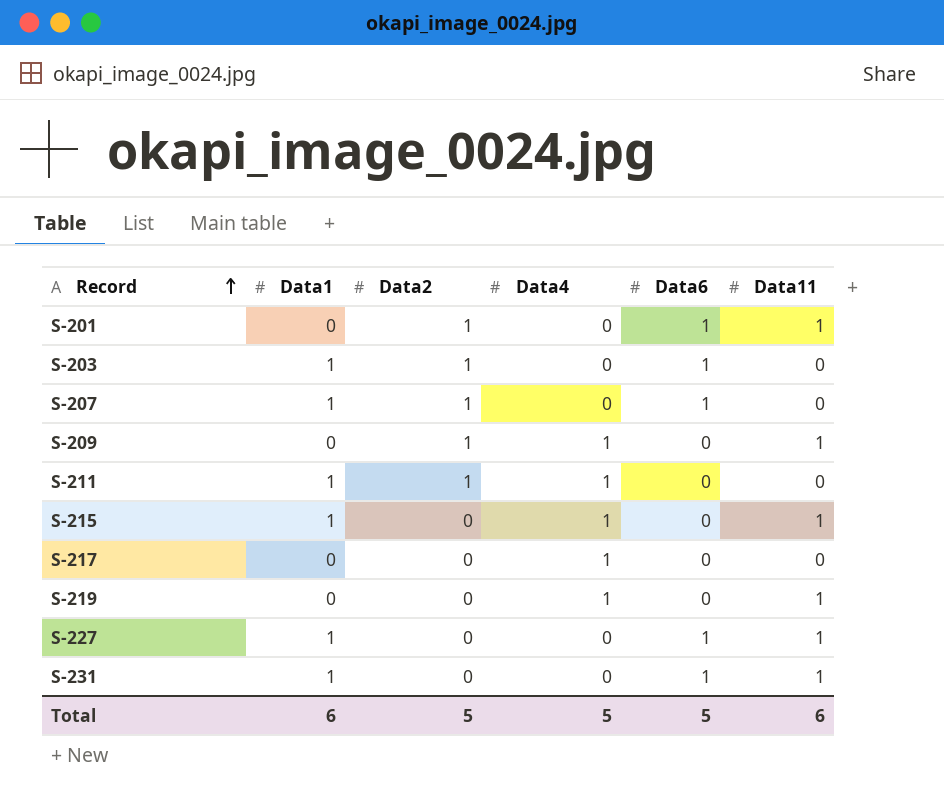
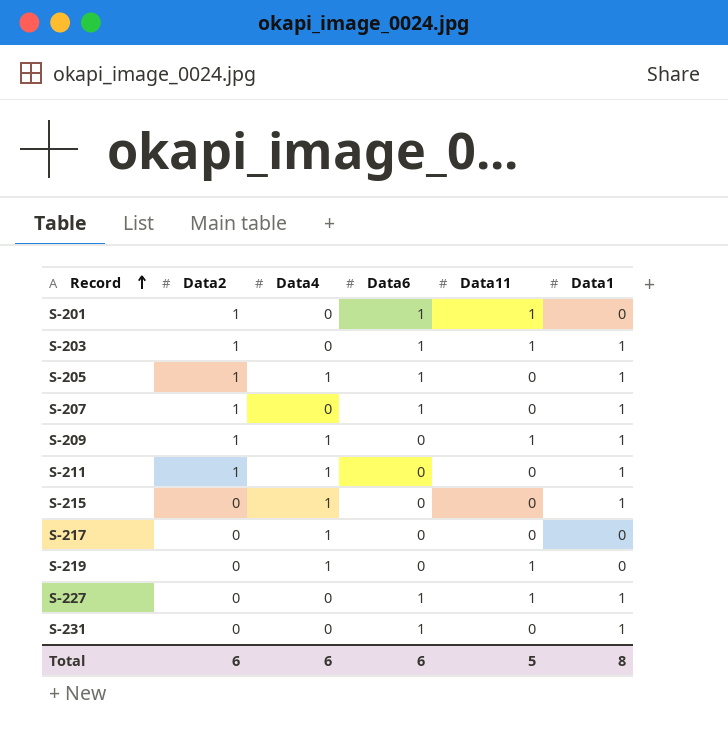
column Data1 | position: 2 -> 6
S-203 | Data11: 0 -> 1
row S-205: none -> 1 | 1 | 1 | 0 | 1
S-209 | Data1: 0 -> 1
S-215 | Data11: 1 -> 0
S-231 | Data11: 1 -> 0
Total | Data2: 5 -> 6
Total | Data4: 5 -> 6
Total | Data6: 5 -> 6
Total | Data11: 6 -> 5
Total | Data1: 6 -> 8

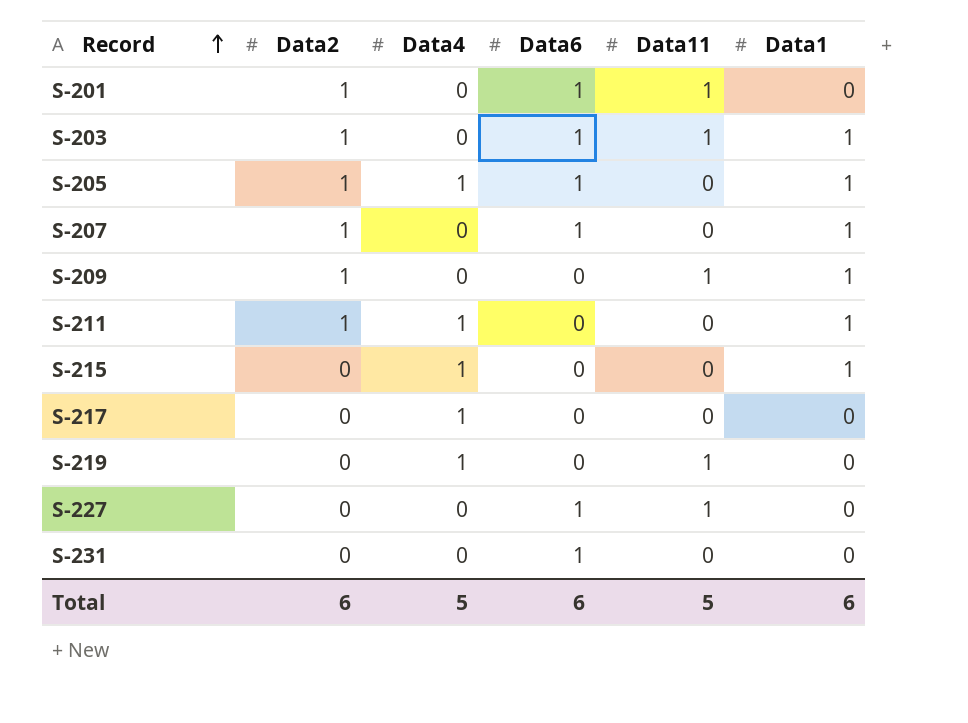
S-209 | Data4: 1 -> 0
S-227 | Data1: 1 -> 0
S-231 | Data1: 1 -> 0
Total | Data4: 6 -> 5
Total | Data1: 8 -> 6

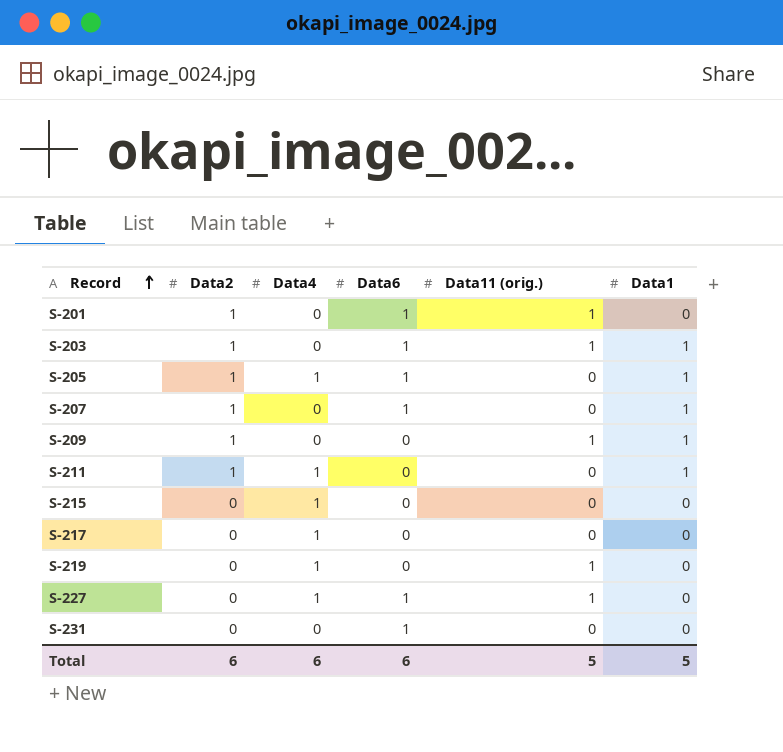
column name: Data11 -> Data11 (orig.)
S-215 | Data1: 1 -> 0
S-227 | Data4: 0 -> 1
Total | Data4: 5 -> 6
Total | Data1: 6 -> 5

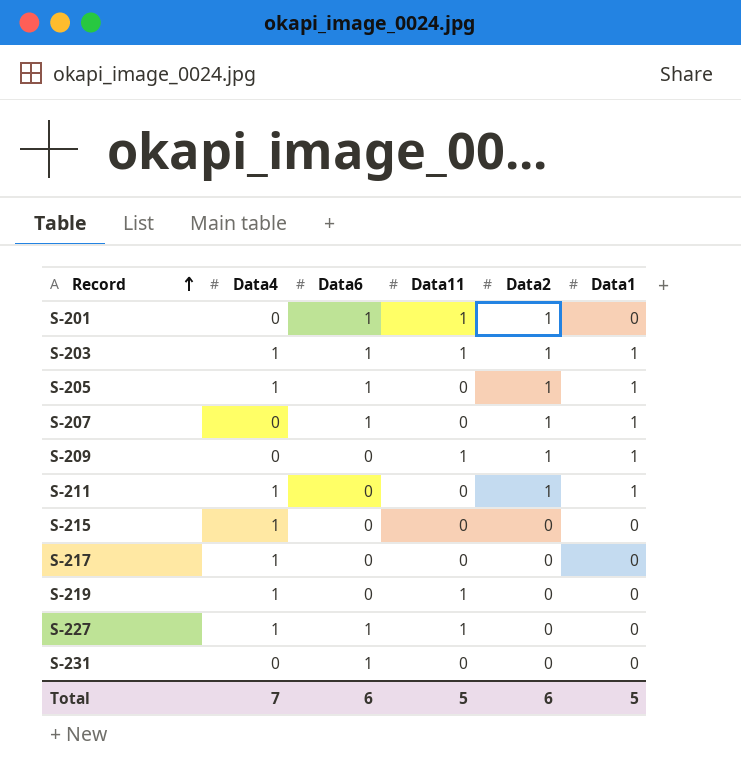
column name: Data11 (orig.) -> Data11
column Data2 | position: 2 -> 5
S-203 | Data4: 0 -> 1
Total | Data4: 6 -> 7

